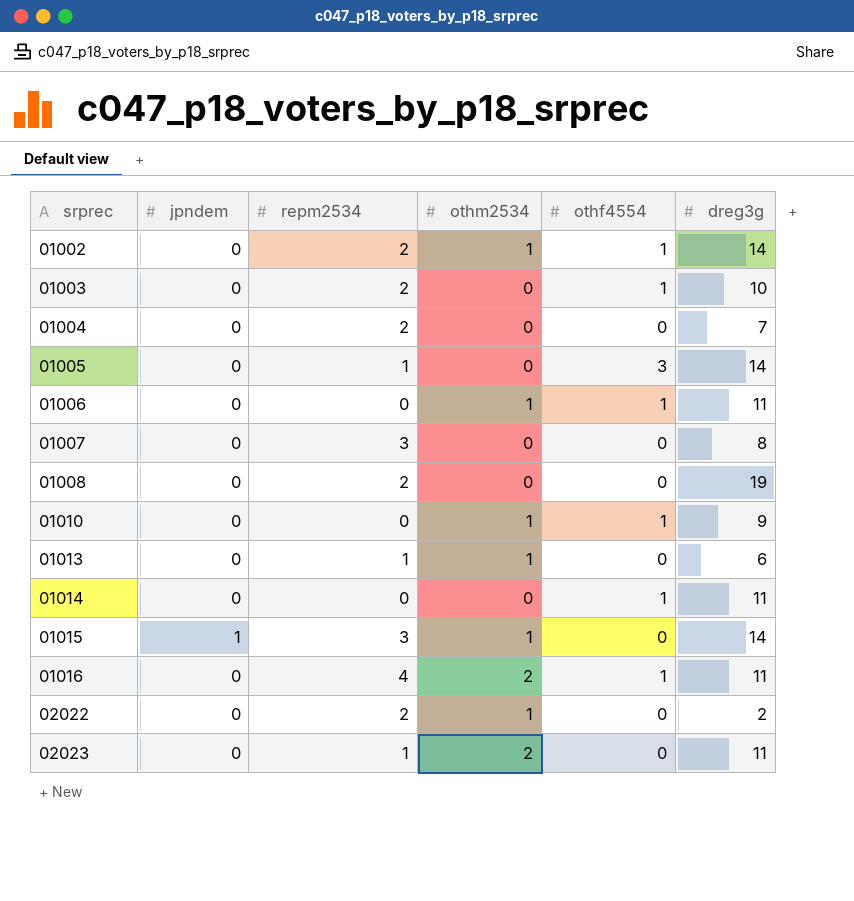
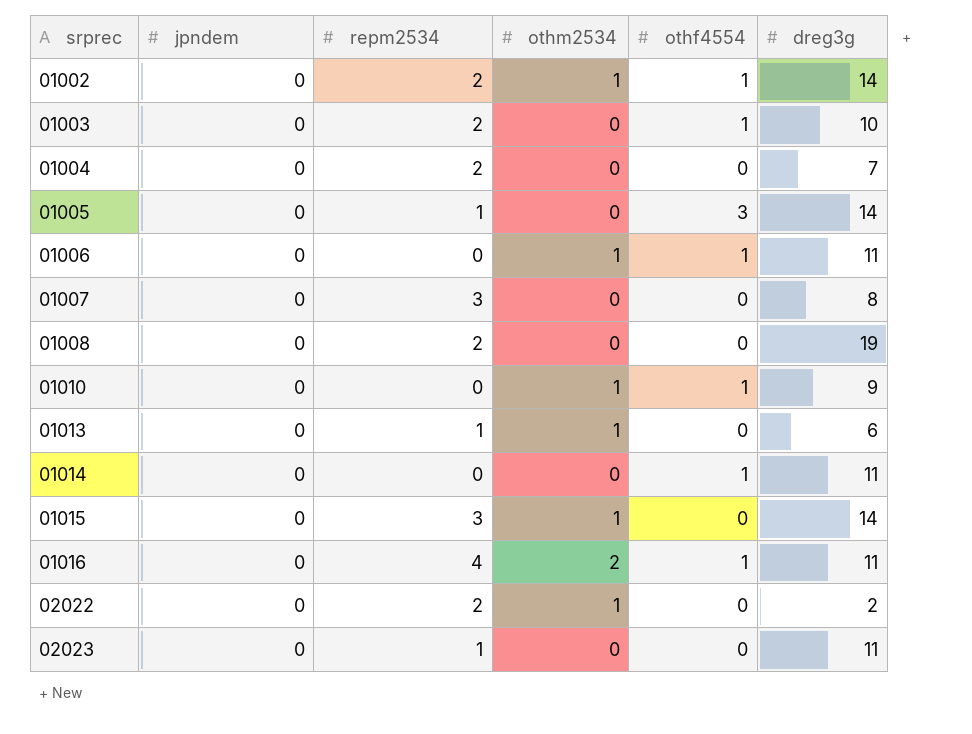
01015 | jpndem: 1 -> 0
02023 | othm2534: 2 -> 0

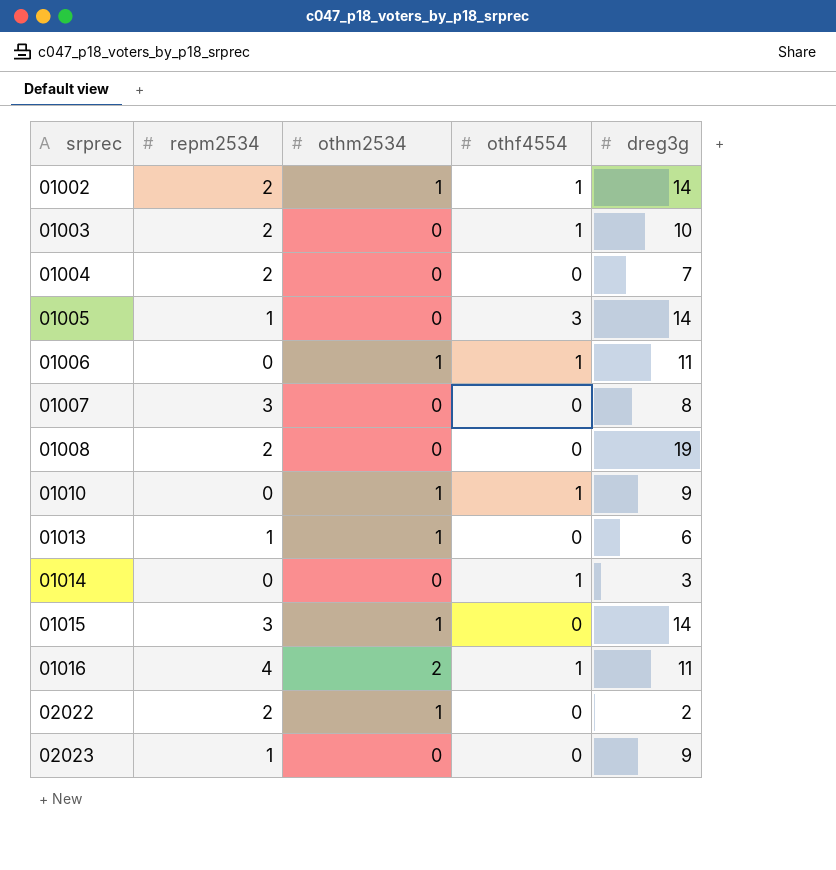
column jpndem | position: 2 -> none
01014 | dreg3g: 11 -> 3
02023 | dreg3g: 11 -> 9

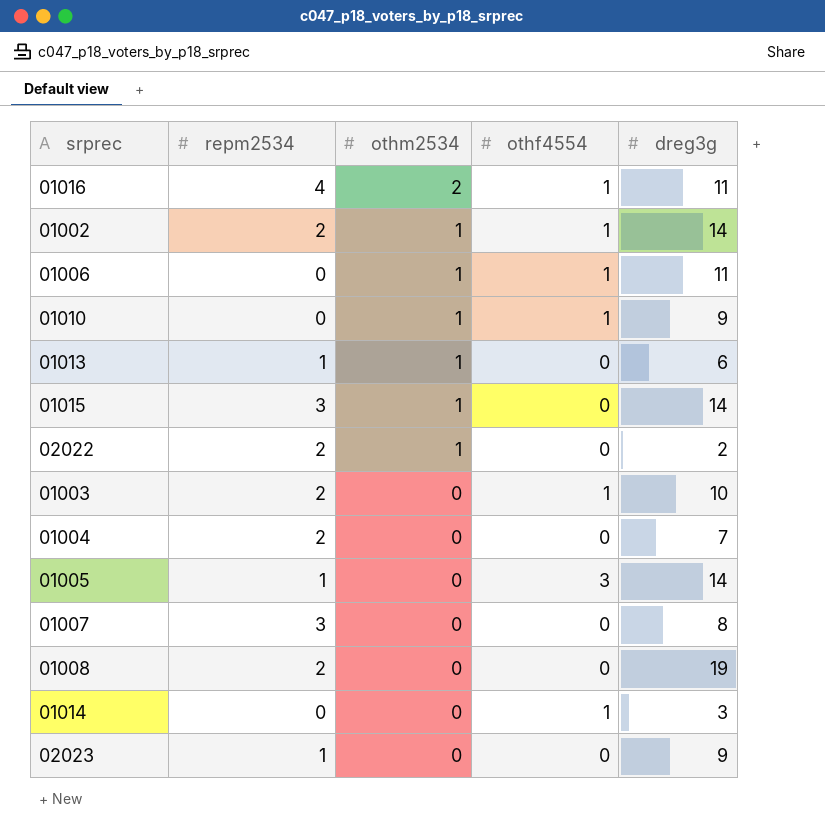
row order: srprec ascending -> othm2534 descending

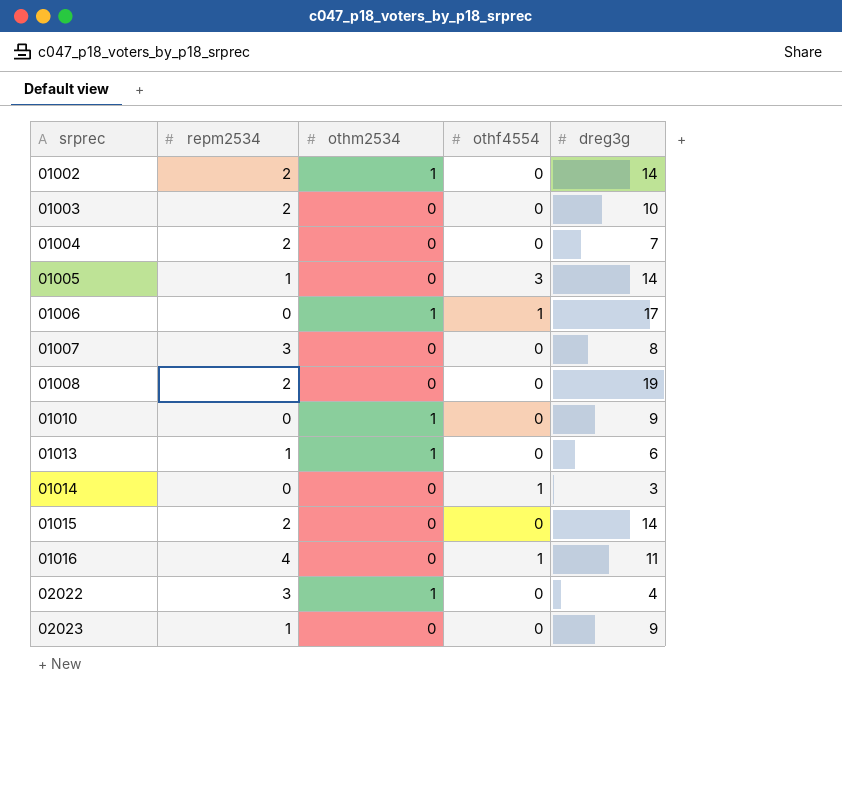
row order: othm2534 descending -> srprec ascending
01002 | othf4554: 1 -> 0
01003 | othf4554: 1 -> 0
01006 | dreg3g: 11 -> 17
01010 | othf4554: 1 -> 0
01015 | repm2534: 3 -> 2
01015 | othm2534: 1 -> 0
01016 | othm2534: 2 -> 0
02022 | repm2534: 2 -> 3
02022 | dreg3g: 2 -> 4

